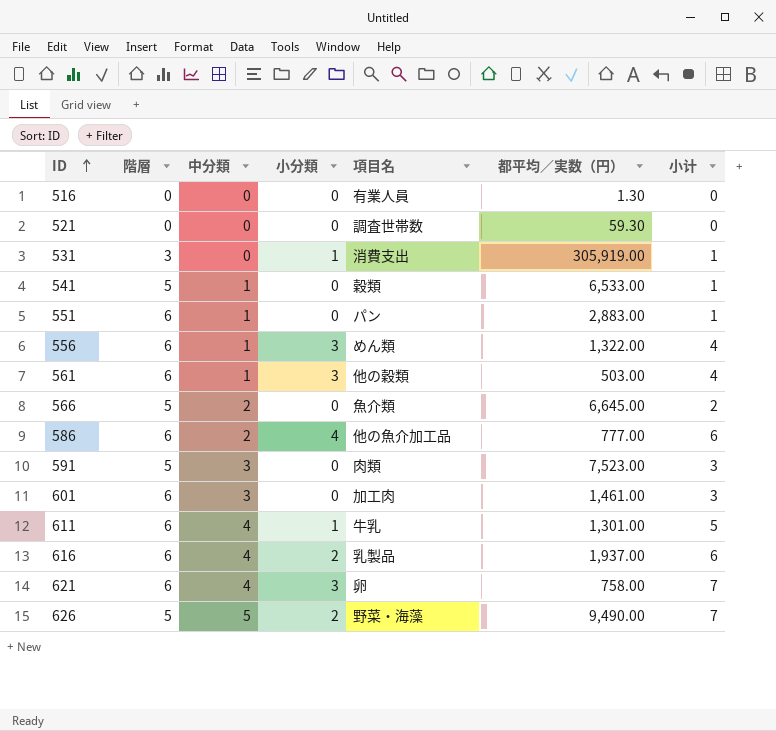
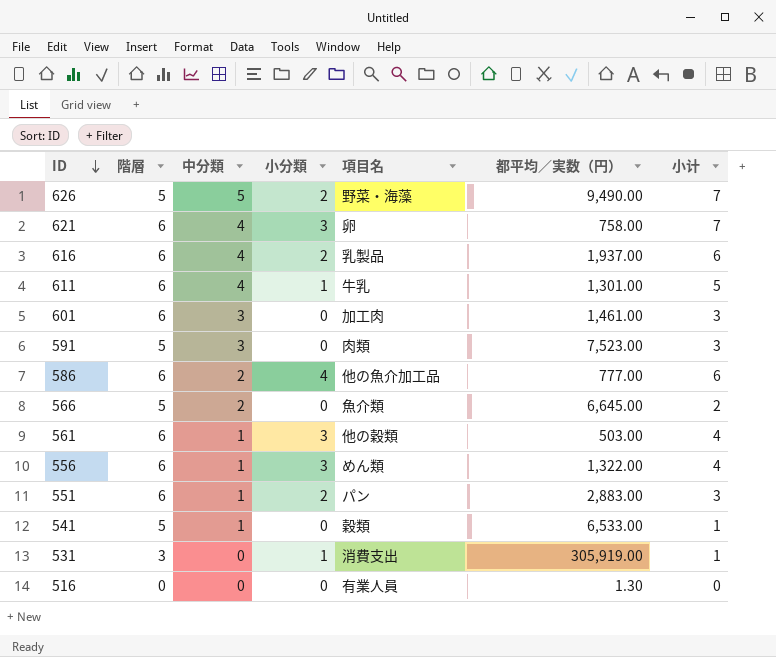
row order: ID ascending -> ID descending
row 521: 0 | 0 | 0 | 調査世帯数 | 59.30 | 0 -> none
551 | 小分類: 0 -> 2
551 | 小计: 1 -> 3

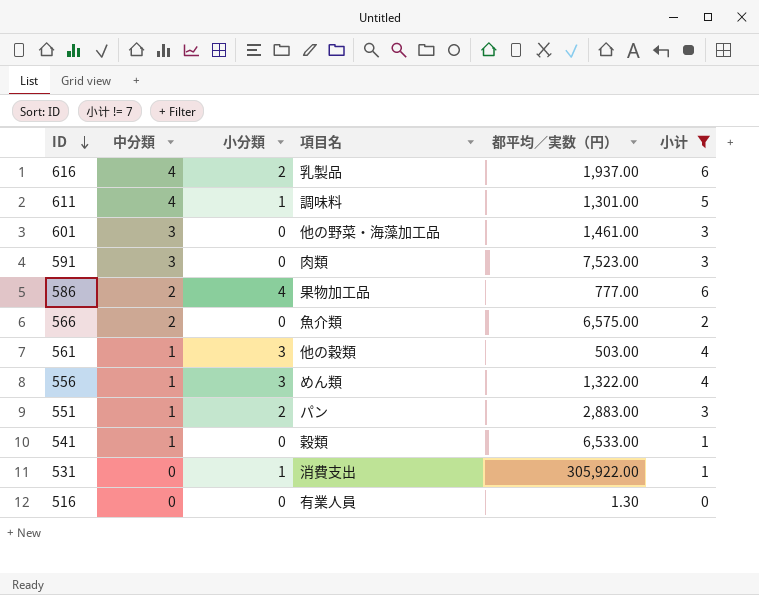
filter: none -> 小计 != 7
column 階層 | position: 2 -> none
611 | 項目名: 牛乳 -> 調味料
601 | 項目名: 加工肉 -> 他の野菜・海藻加工品
586 | 項目名: 他の魚介加工品 -> 果物加工品
566 | 都平均／実数（円）: 6,645.00 -> 6,575.00
531 | 都平均／実数（円）: 305,919.00 -> 305,922.00

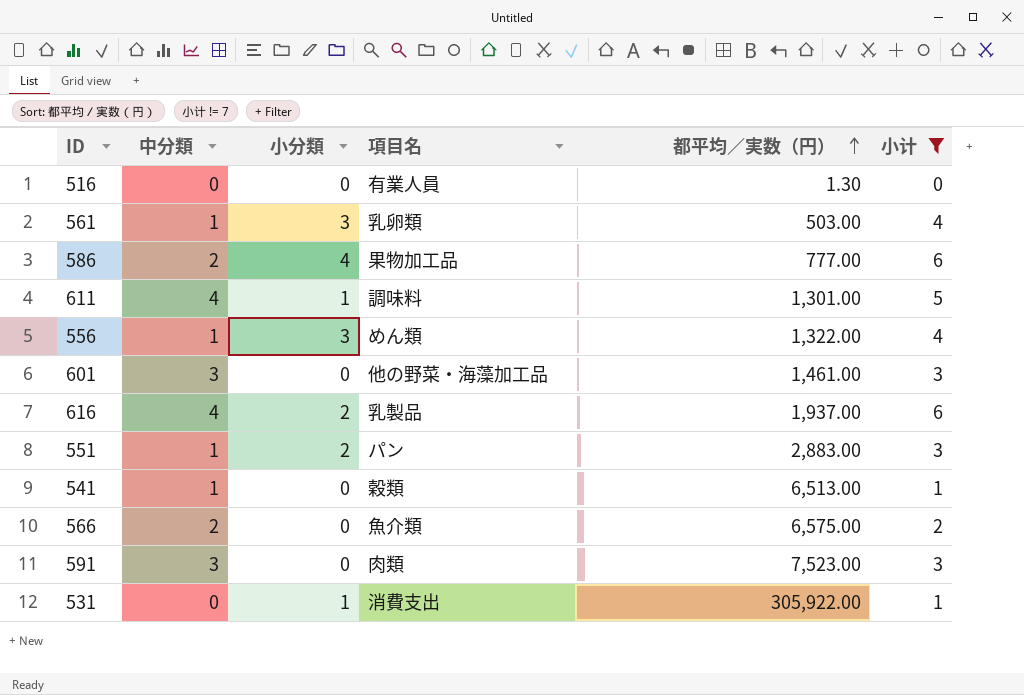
row order: ID descending -> 都平均／実数（円） ascending
561 | 項目名: 他の穀類 -> 乳卵類
541 | 都平均／実数（円）: 6,533.00 -> 6,513.00

